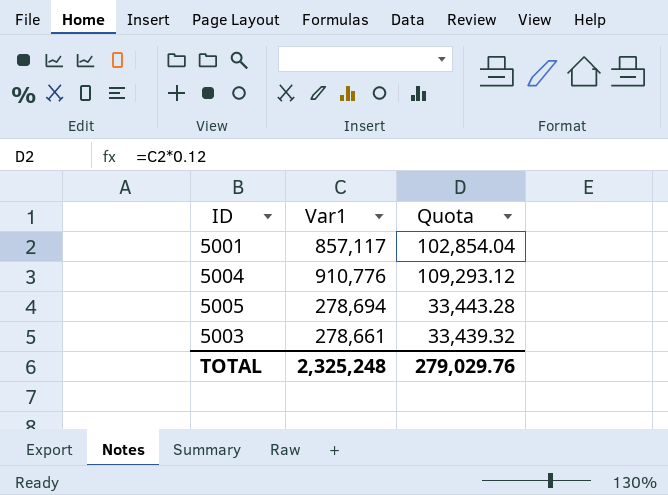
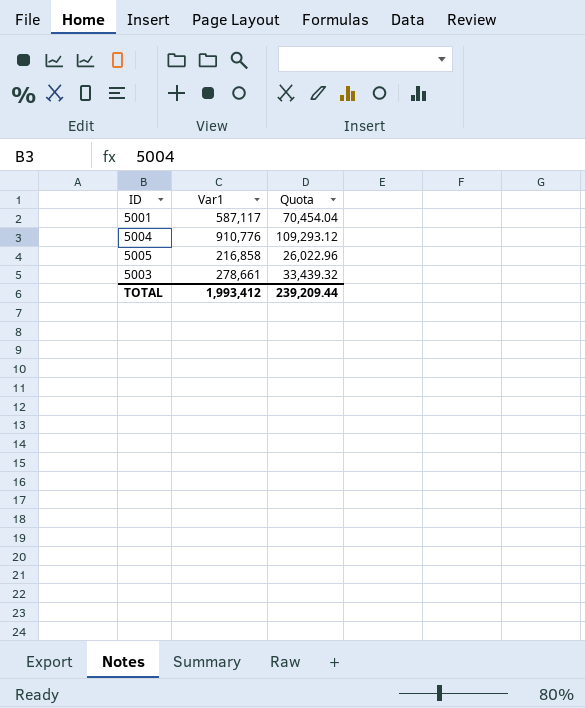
5001 | Var1: 857,117 -> 587,117
5001 | Quota: 102,854.04 -> 70,454.04
5005 | Var1: 278,694 -> 216,858
5005 | Quota: 33,443.28 -> 26,022.96
TOTAL | Var1: 2,325,248 -> 1,993,412
TOTAL | Quota: 279,029.76 -> 239,209.44

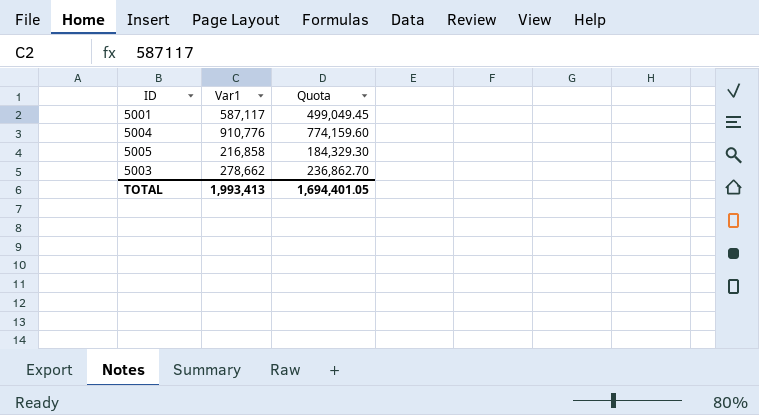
column Quota | formula: [Var1] * 0.12 -> [Var1] * 0.85
5003 | Var1: 278,661 -> 278,662
TOTAL | Var1: 1,993,412 -> 1,993,413
TOTAL | Quota: 239,209.44 -> 1,694,401.05

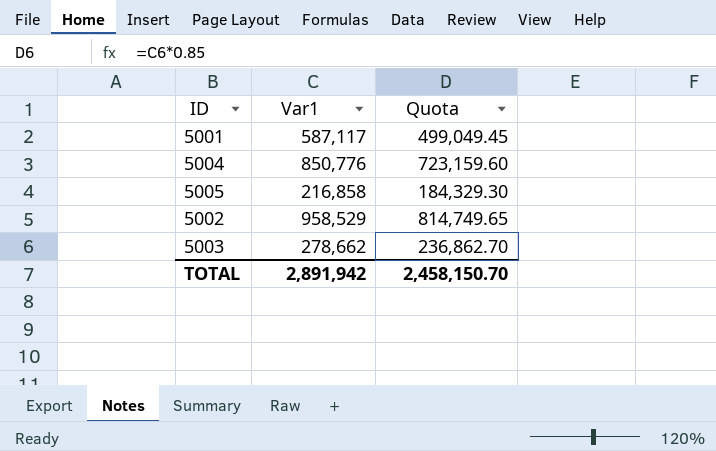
5004 | Var1: 910,776 -> 850,776
5004 | Quota: 774,159.60 -> 723,159.60
row 5002: none -> 958,529 | 814,749.65
TOTAL | Var1: 1,993,413 -> 2,891,942
TOTAL | Quota: 1,694,401.05 -> 2,458,150.70

